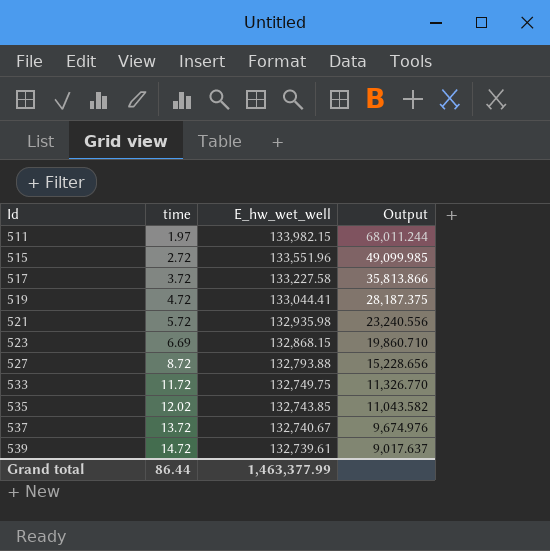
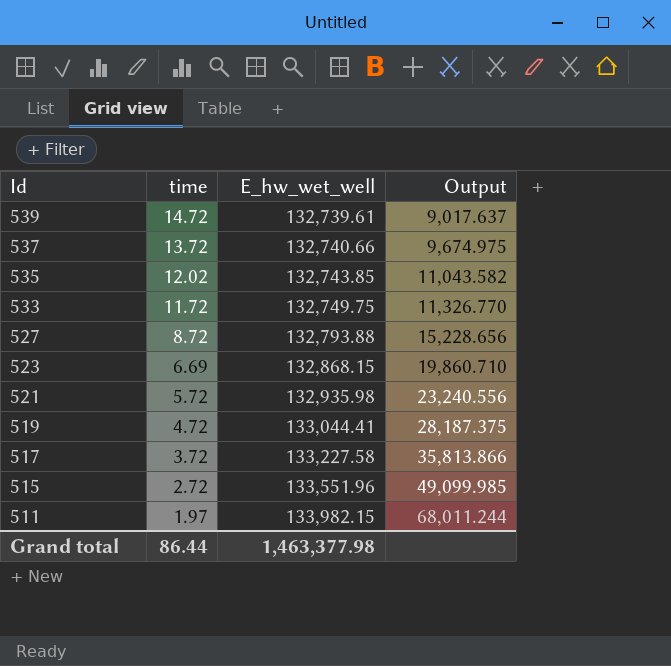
row order: Id ascending -> Id descending
537 | E_hw_wet_well: 132,740.67 -> 132,740.66
537 | Output: 9,674.976 -> 9,674.975
Grand total | E_hw_wet_well: 1,463,377.99 -> 1,463,377.98

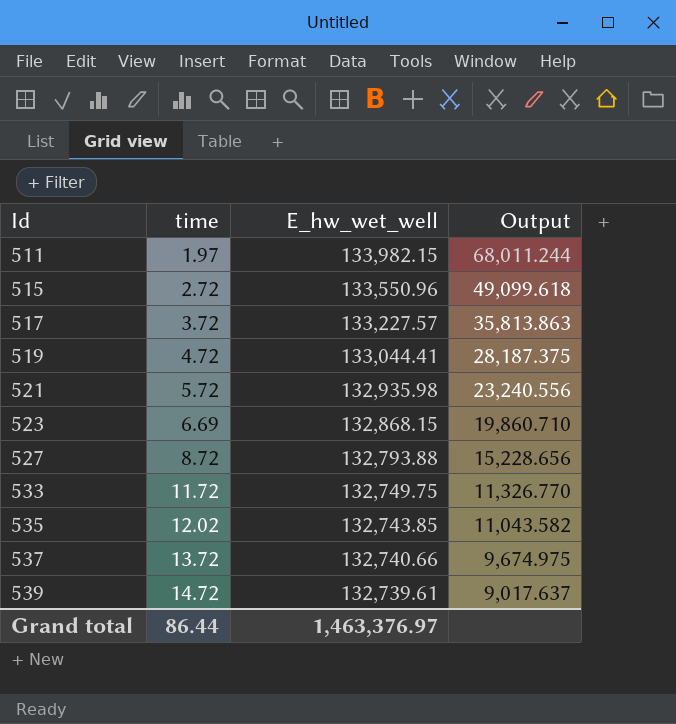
row order: Id descending -> Id ascending
515 | E_hw_wet_well: 133,551.96 -> 133,550.96
515 | Output: 49,099.985 -> 49,099.618
517 | E_hw_wet_well: 133,227.58 -> 133,227.57
517 | Output: 35,813.866 -> 35,813.863
Grand total | E_hw_wet_well: 1,463,377.98 -> 1,463,376.97

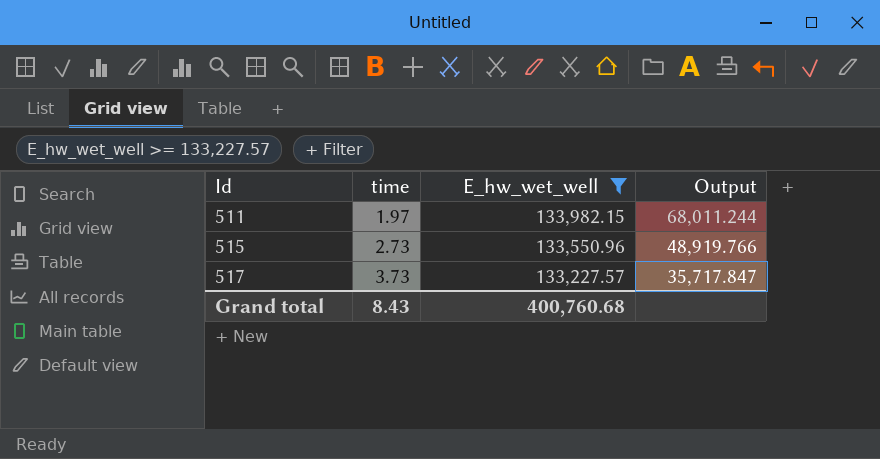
filter: none -> E_hw_wet_well >= 133,227.57
515 | time: 2.72 -> 2.73
515 | Output: 49,099.618 -> 48,919.766
517 | time: 3.72 -> 3.73
517 | Output: 35,813.863 -> 35,717.847
Grand total | time: 86.44 -> 8.43
Grand total | E_hw_wet_well: 1,463,376.97 -> 400,760.68

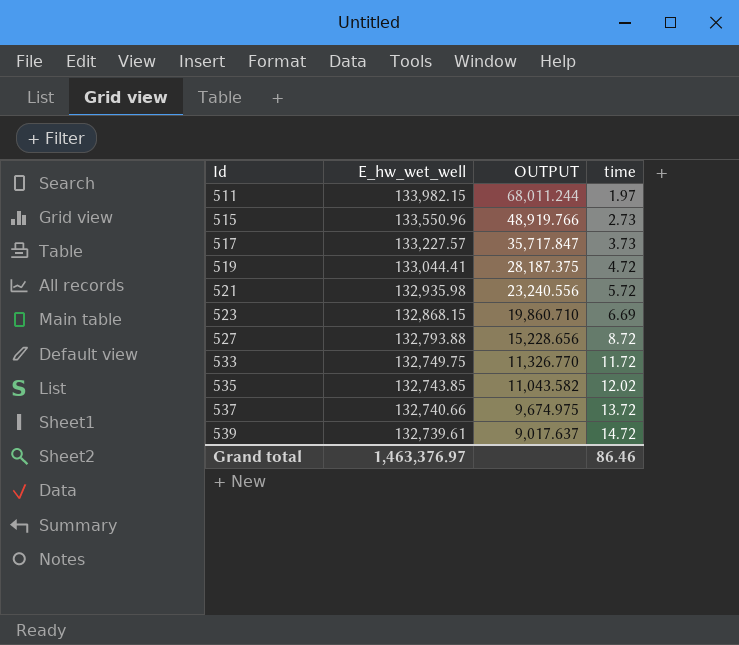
filter: E_hw_wet_well >= 133,227.57 -> none
column name: Output -> OUTPUT
column time | position: 2 -> 4
Grand total | E_hw_wet_well: 400,760.68 -> 1,463,376.97
Grand total | time: 8.43 -> 86.46

